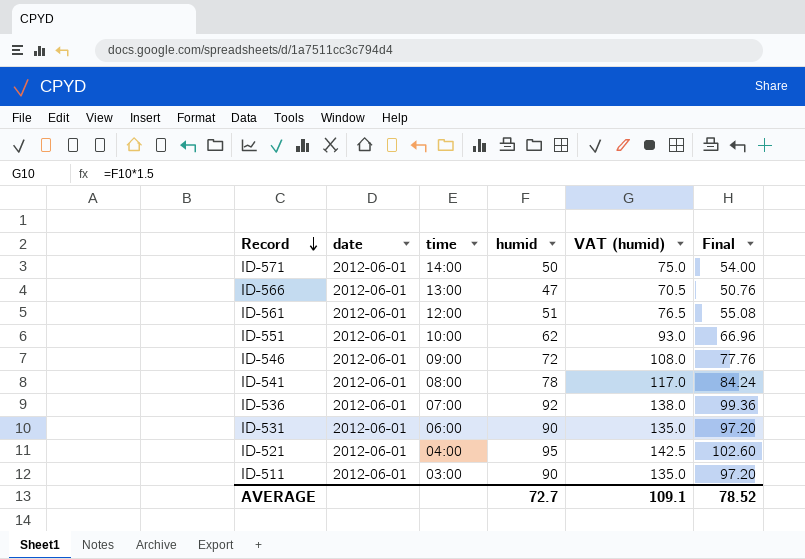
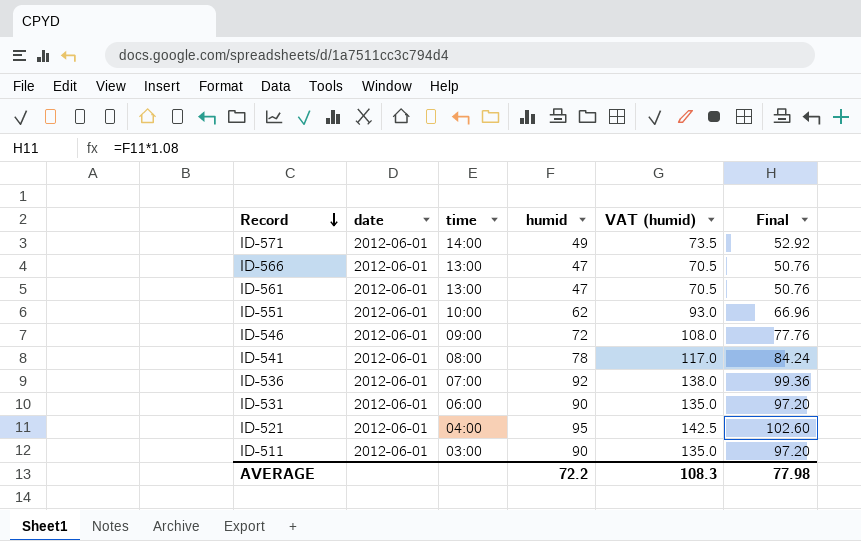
ID-571 | humid: 50 -> 49
ID-571 | VAT (humid): 75.0 -> 73.5
ID-571 | Final: 54.00 -> 52.92
ID-561 | time: 12:00 -> 13:00
ID-561 | humid: 51 -> 47
ID-561 | VAT (humid): 76.5 -> 70.5
ID-561 | Final: 55.08 -> 50.76
AVERAGE | humid: 72.7 -> 72.2
AVERAGE | VAT (humid): 109.1 -> 108.3
AVERAGE | Final: 78.52 -> 77.98

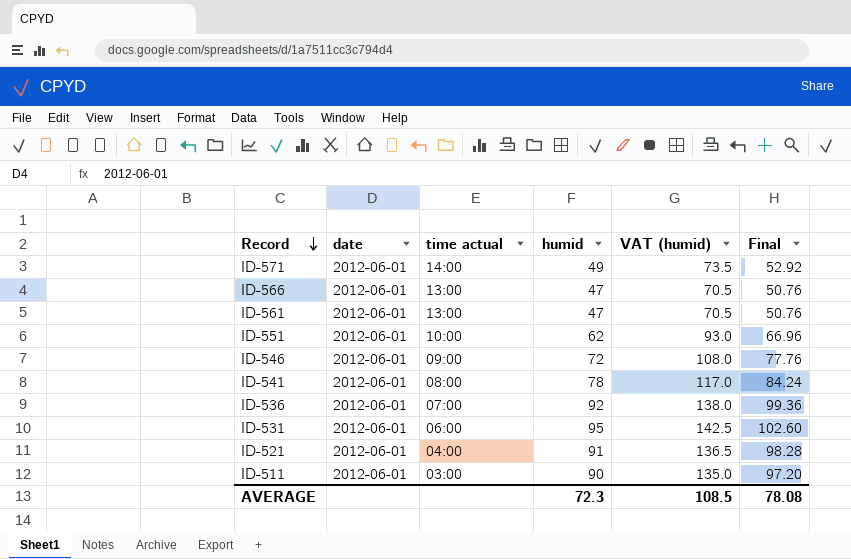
column name: time -> time actual
ID-531 | humid: 90 -> 95
ID-531 | VAT (humid): 135.0 -> 142.5
ID-531 | Final: 97.20 -> 102.60
ID-521 | humid: 95 -> 91
ID-521 | VAT (humid): 142.5 -> 136.5
ID-521 | Final: 102.60 -> 98.28
AVERAGE | humid: 72.2 -> 72.3
AVERAGE | VAT (humid): 108.3 -> 108.5
AVERAGE | Final: 77.98 -> 78.08

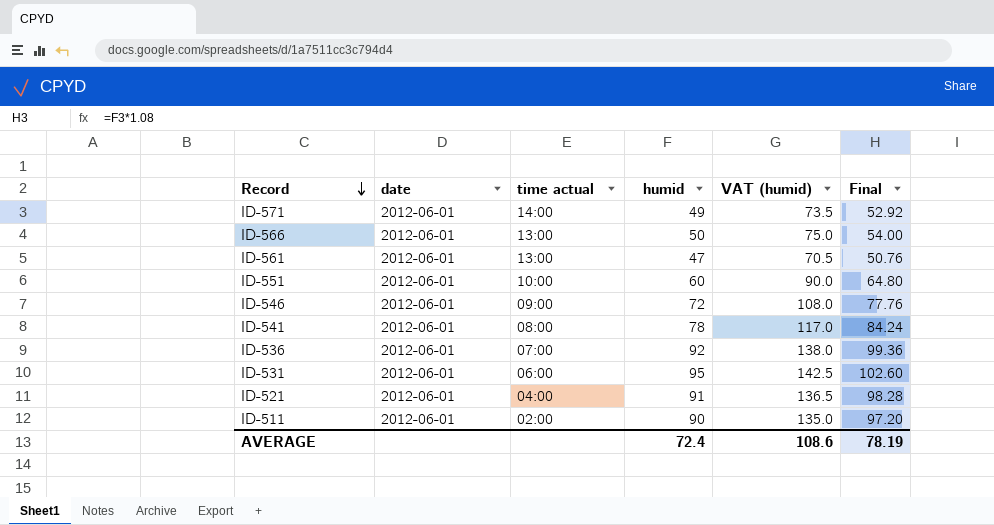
ID-566 | humid: 47 -> 50
ID-566 | VAT (humid): 70.5 -> 75.0
ID-566 | Final: 50.76 -> 54.00
ID-551 | humid: 62 -> 60
ID-551 | VAT (humid): 93.0 -> 90.0
ID-551 | Final: 66.96 -> 64.80
ID-511 | time actual: 03:00 -> 02:00
AVERAGE | humid: 72.3 -> 72.4
AVERAGE | VAT (humid): 108.5 -> 108.6
AVERAGE | Final: 78.08 -> 78.19

